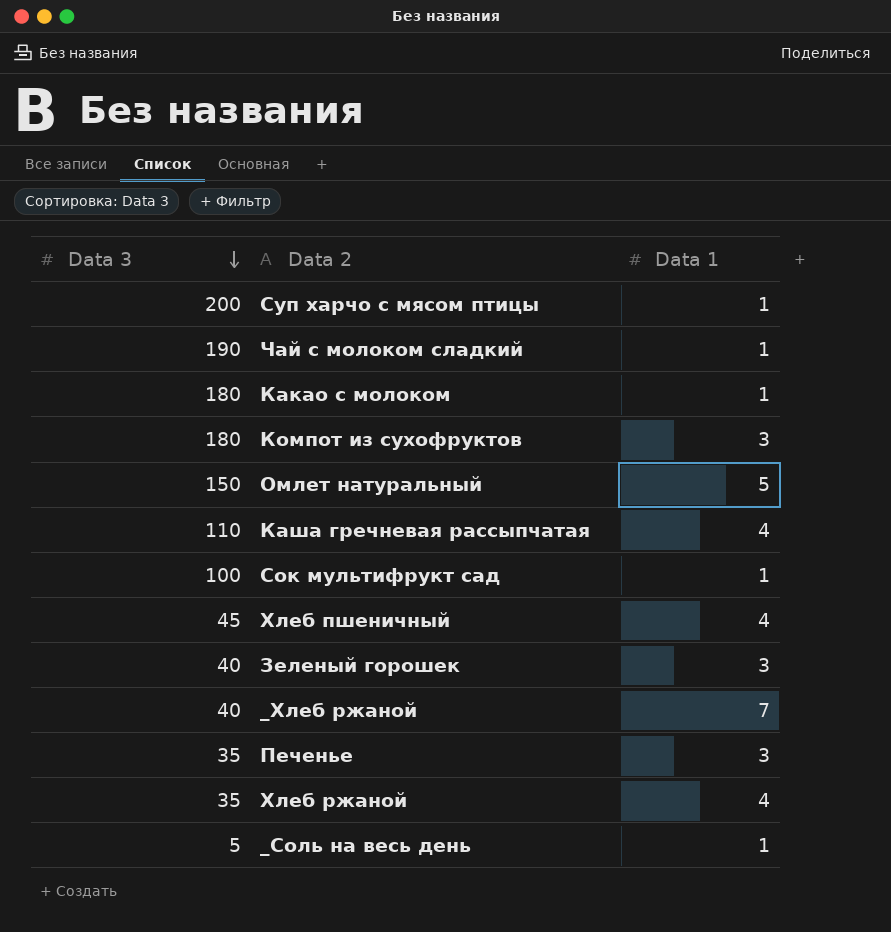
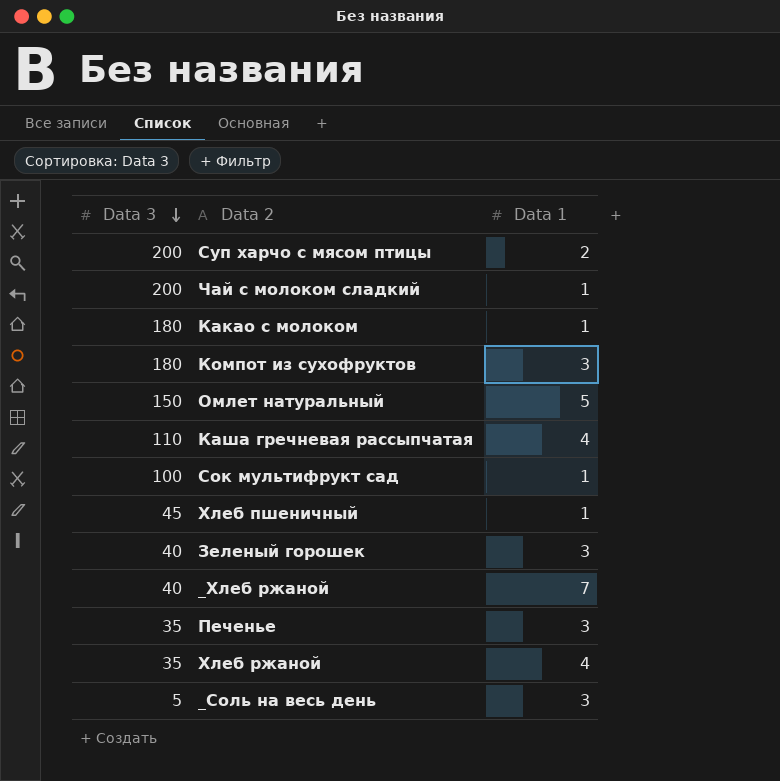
Суп харчо с мясом птицы | Data 1: 1 -> 2
Чай с молоком сладкий | Data 3: 190 -> 200
Хлеб пшеничный | Data 1: 4 -> 1
_Соль на весь день | Data 1: 1 -> 3

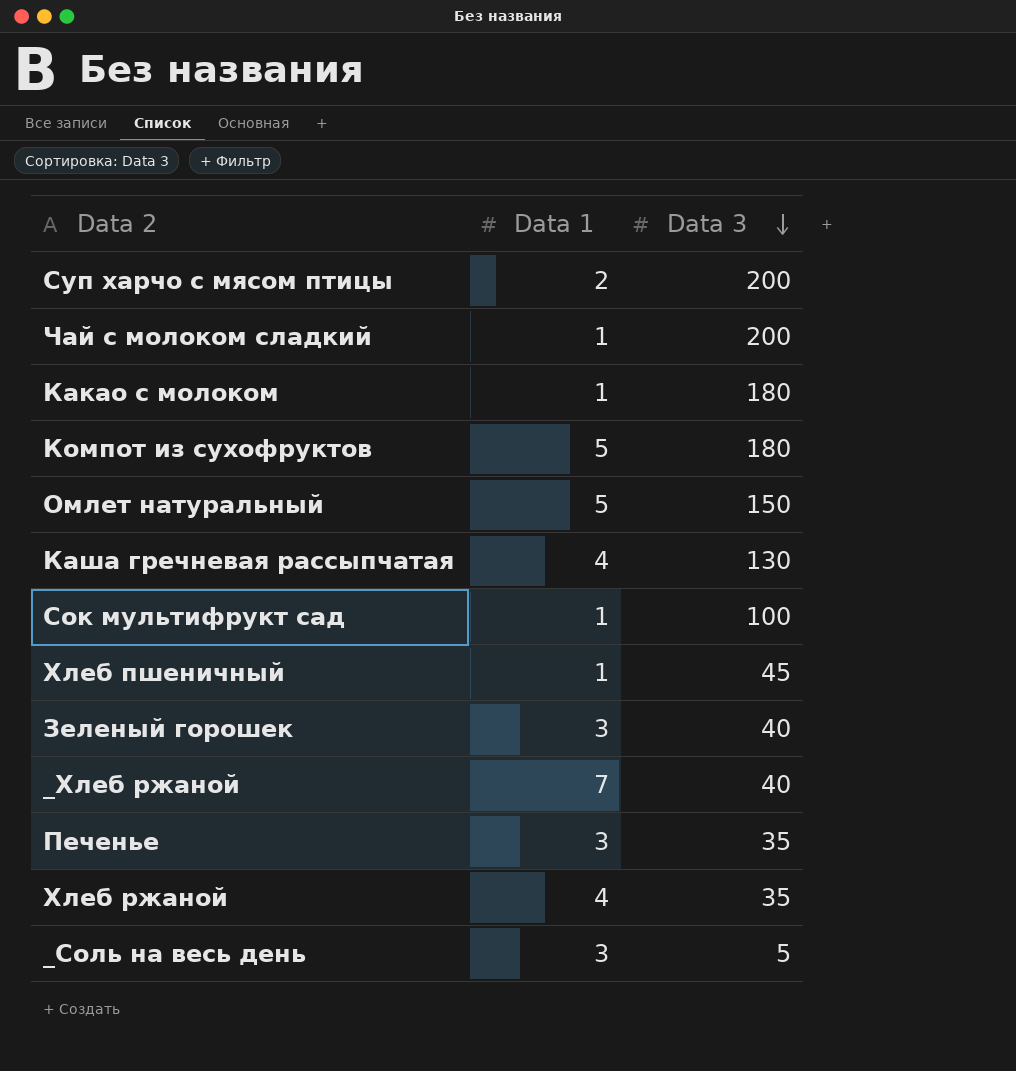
column Data 3 | position: 1 -> 3
Компот из сухофруктов | Data 1: 3 -> 5
Каша гречневая рассыпчатая | Data 3: 110 -> 130

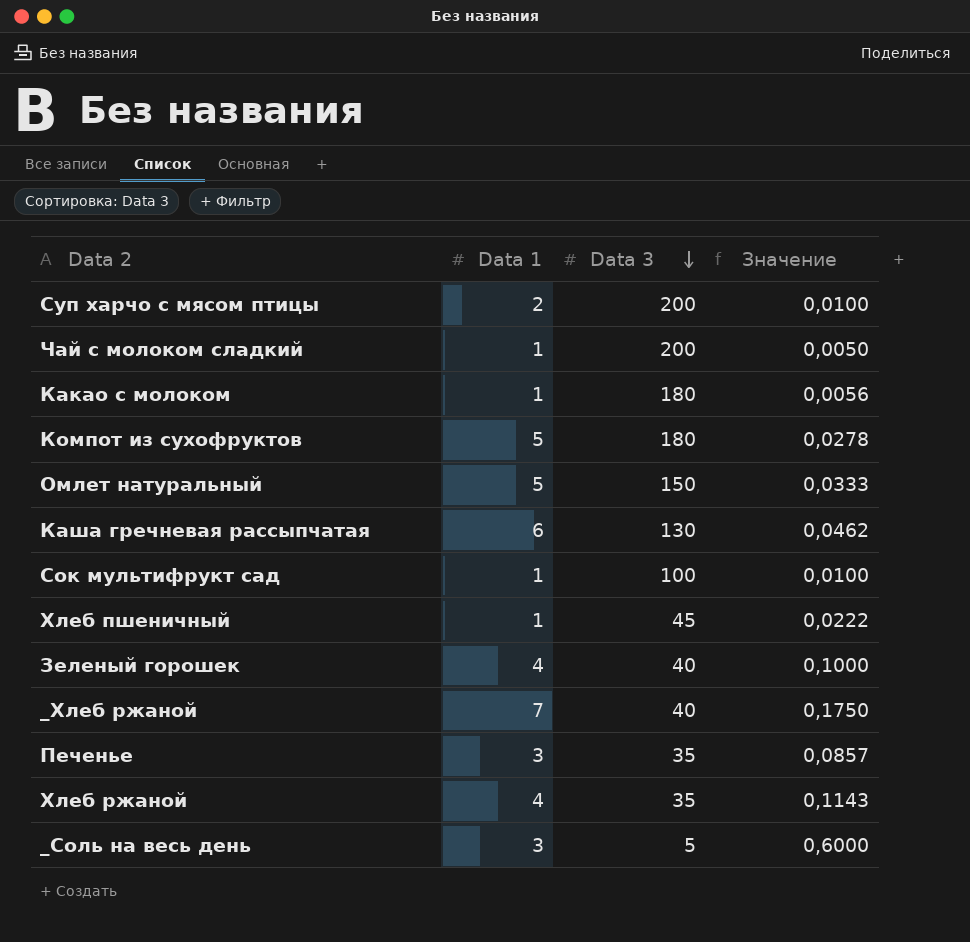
column Значение | formula: none -> [Data 1] / [Data 3]
Каша гречневая рассыпчатая | Data 1: 4 -> 6
Зеленый горошек | Data 1: 3 -> 4

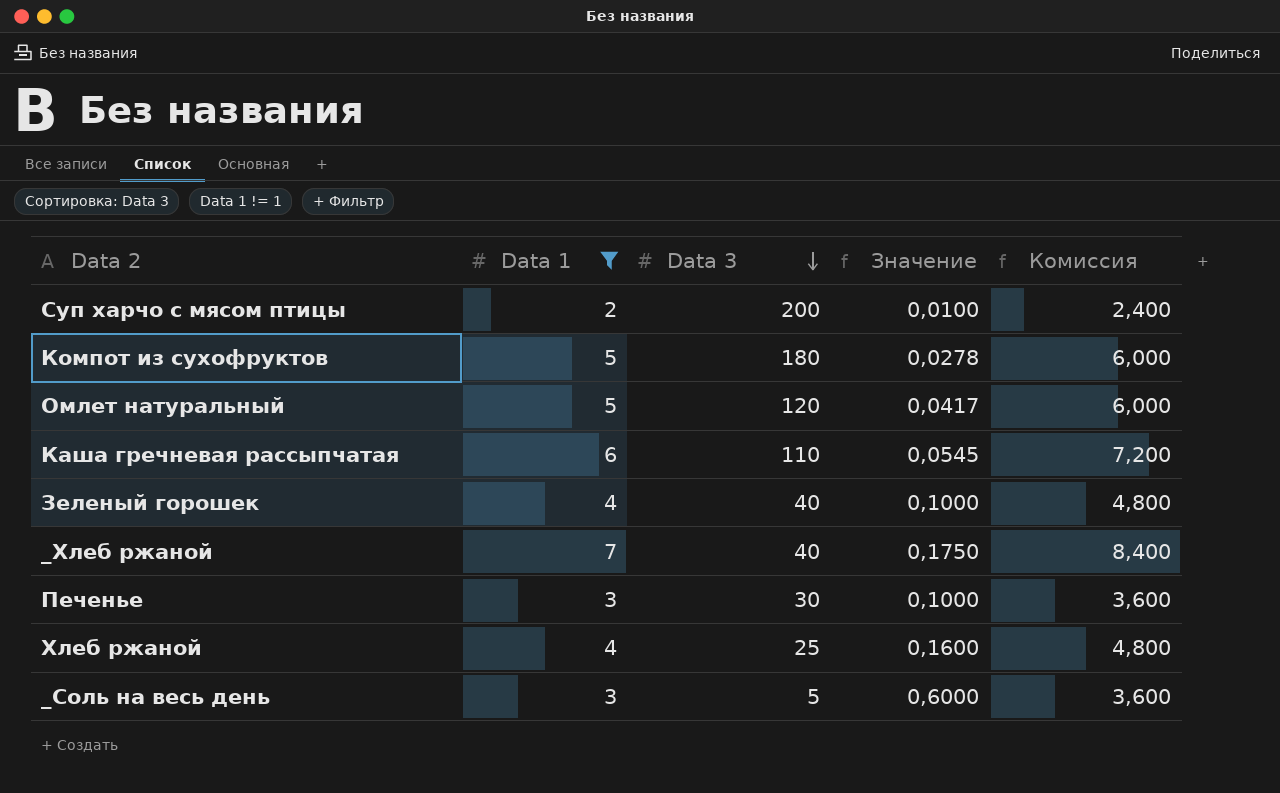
filter: none -> Data 1 != 1
column Комиссия | formula: none -> [Data 1] * 1,2
Омлет натуральный | Data 3: 150 -> 120
Омлет натуральный | Значение: 0,0333 -> 0,0417
Каша гречневая рассыпчатая | Data 3: 130 -> 110
Каша гречневая рассыпчатая | Значение: 0,0462 -> 0,0545
Печенье | Data 3: 35 -> 30
Печенье | Значение: 0,0857 -> 0,1000
Хлеб ржаной | Data 3: 35 -> 25
Хлеб ржаной | Значение: 0,1143 -> 0,1600

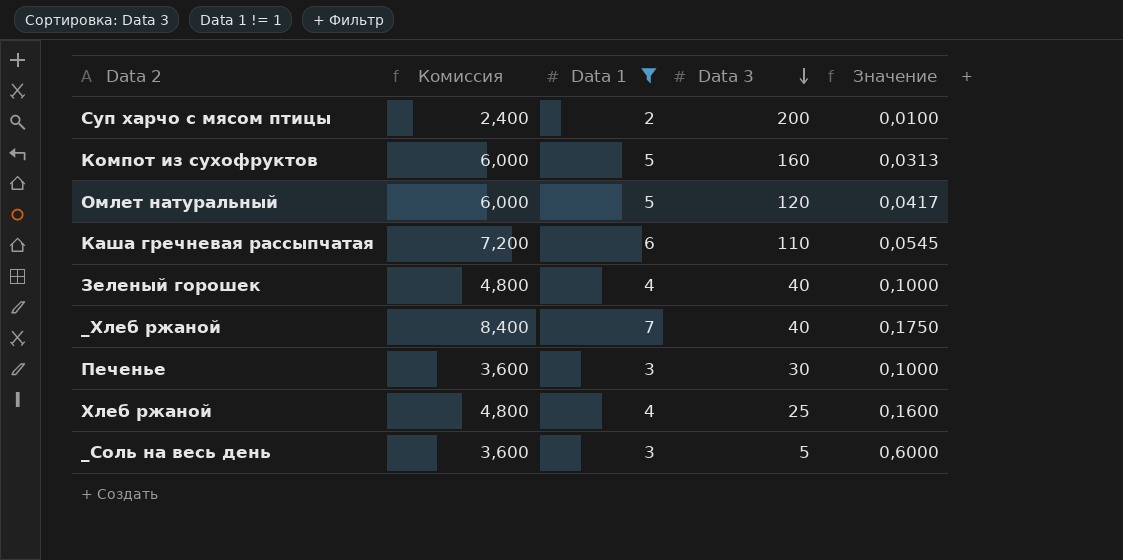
column Комиссия | position: 5 -> 2
Компот из сухофруктов | Data 3: 180 -> 160
Компот из сухофруктов | Значение: 0,0278 -> 0,0313

